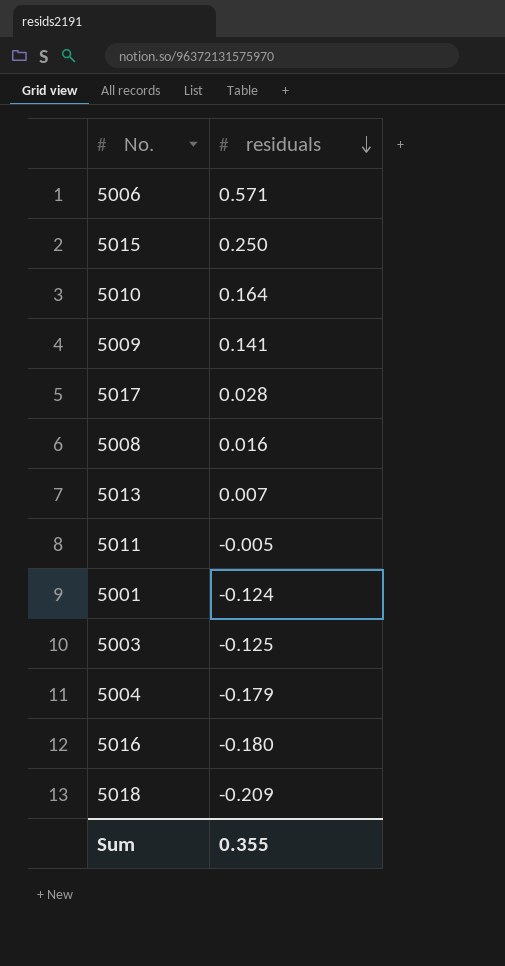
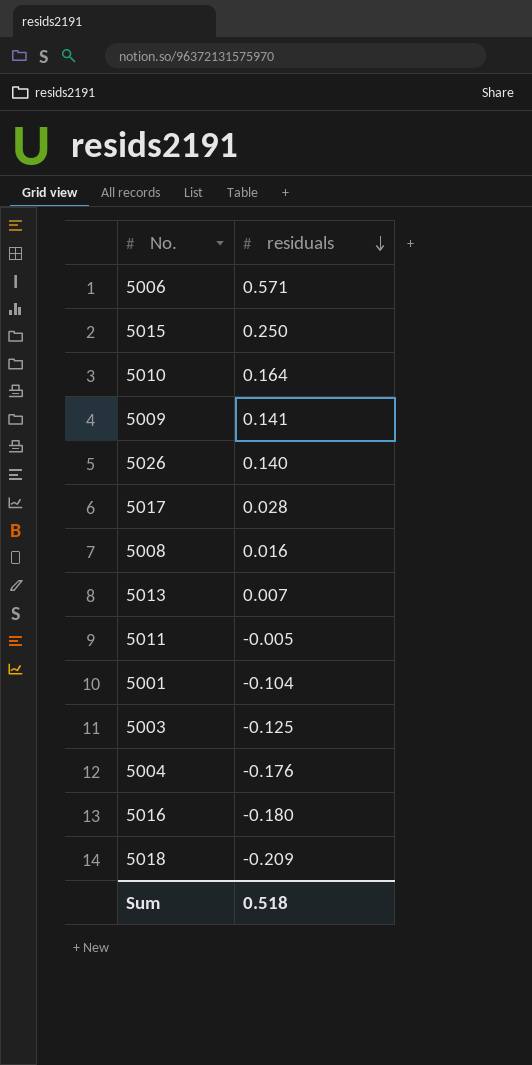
row 5026: none -> 0.140
5001 | residuals: -0.124 -> -0.104
5004 | residuals: -0.179 -> -0.176
Sum | residuals: 0.355 -> 0.518

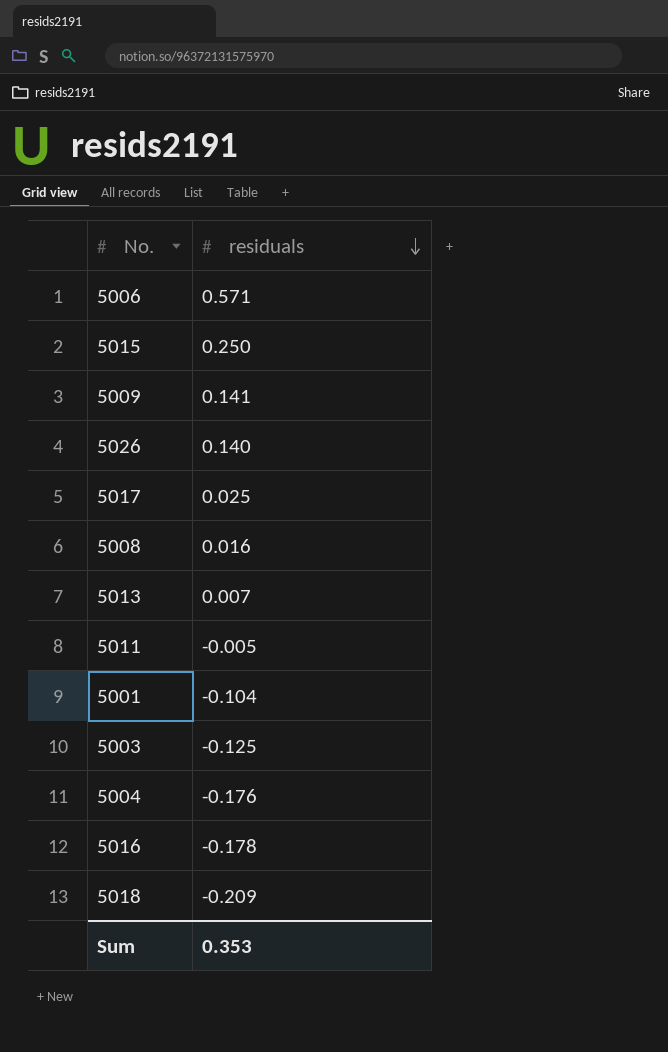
row 5010: 0.164 -> none
5017 | residuals: 0.028 -> 0.025
5016 | residuals: -0.180 -> -0.178
Sum | residuals: 0.518 -> 0.353

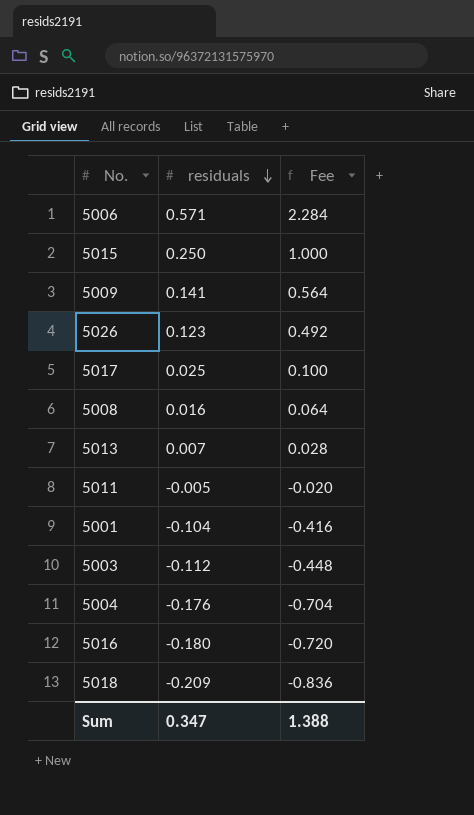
column Fee | formula: none -> [residuals] * 4
5026 | residuals: 0.140 -> 0.123
5003 | residuals: -0.125 -> -0.112
5016 | residuals: -0.178 -> -0.180
Sum | residuals: 0.353 -> 0.347

